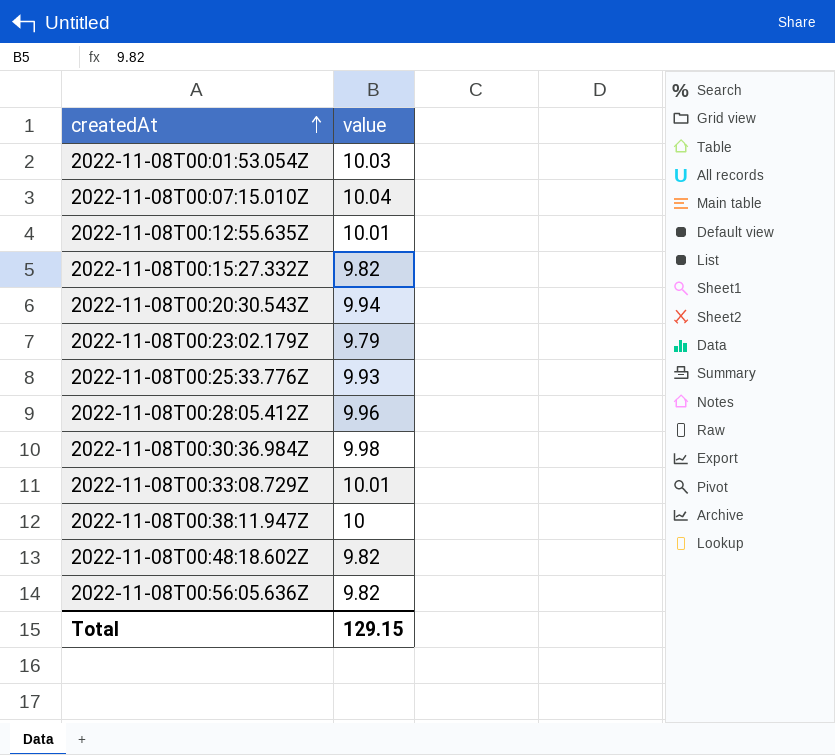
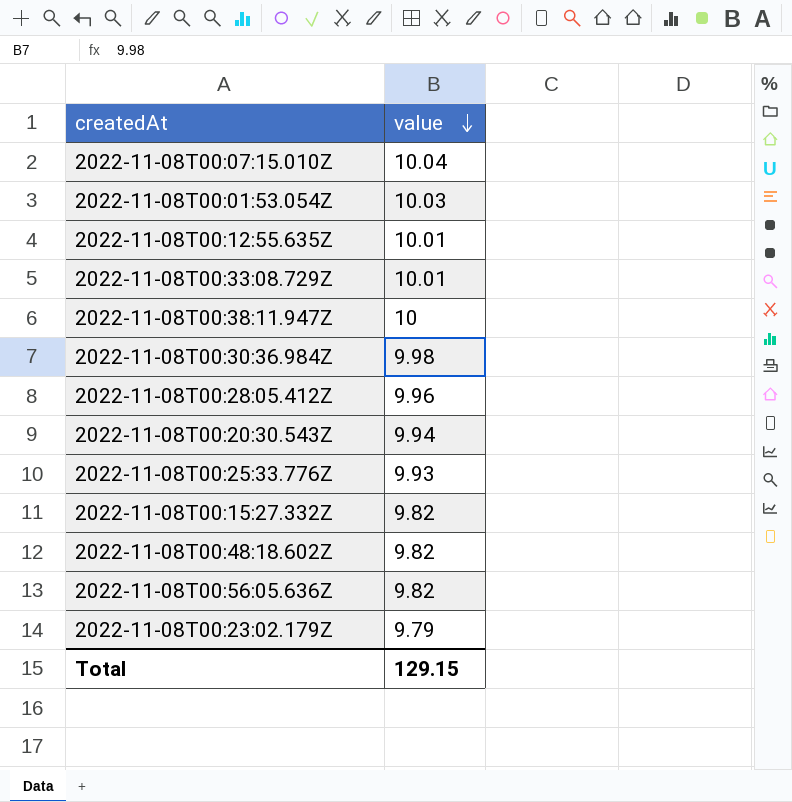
row order: createdAt ascending -> value descending

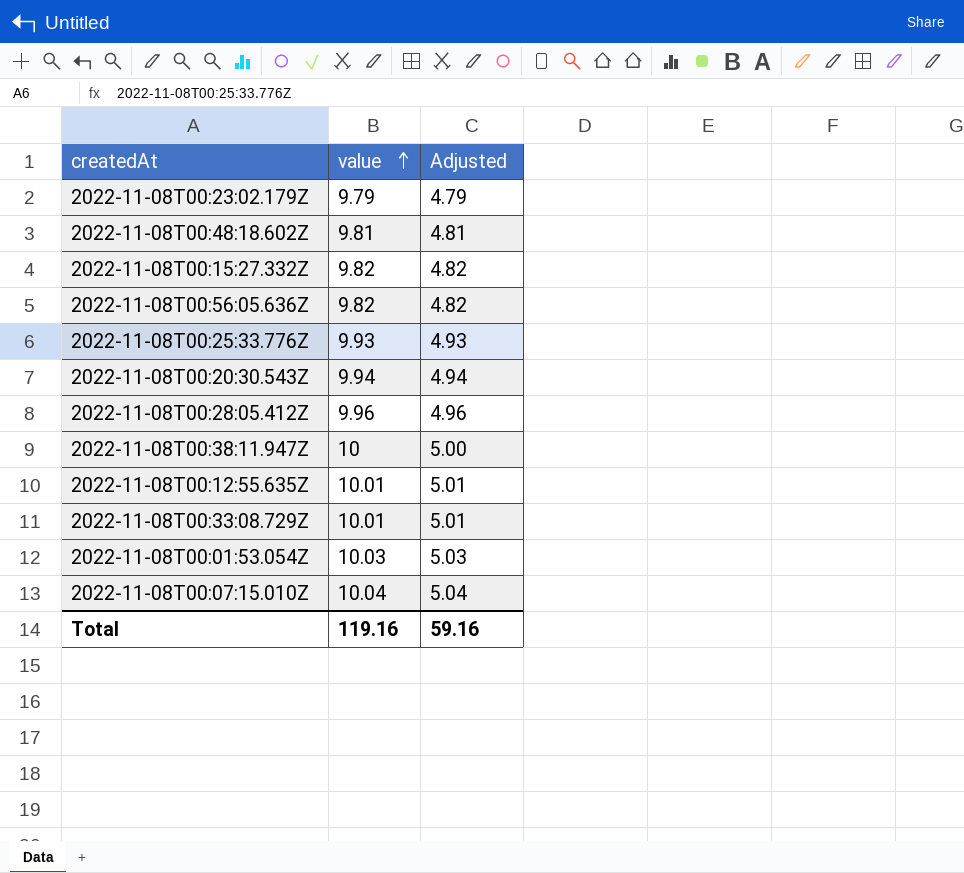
row order: value descending -> value ascending
column Adjusted | formula: none -> [value] - 5
row 2022-11-08T00:30:36.984Z: 9.98 -> none
2022-11-08T00:48:18.602Z | value: 9.82 -> 9.81
Total | value: 129.15 -> 119.16

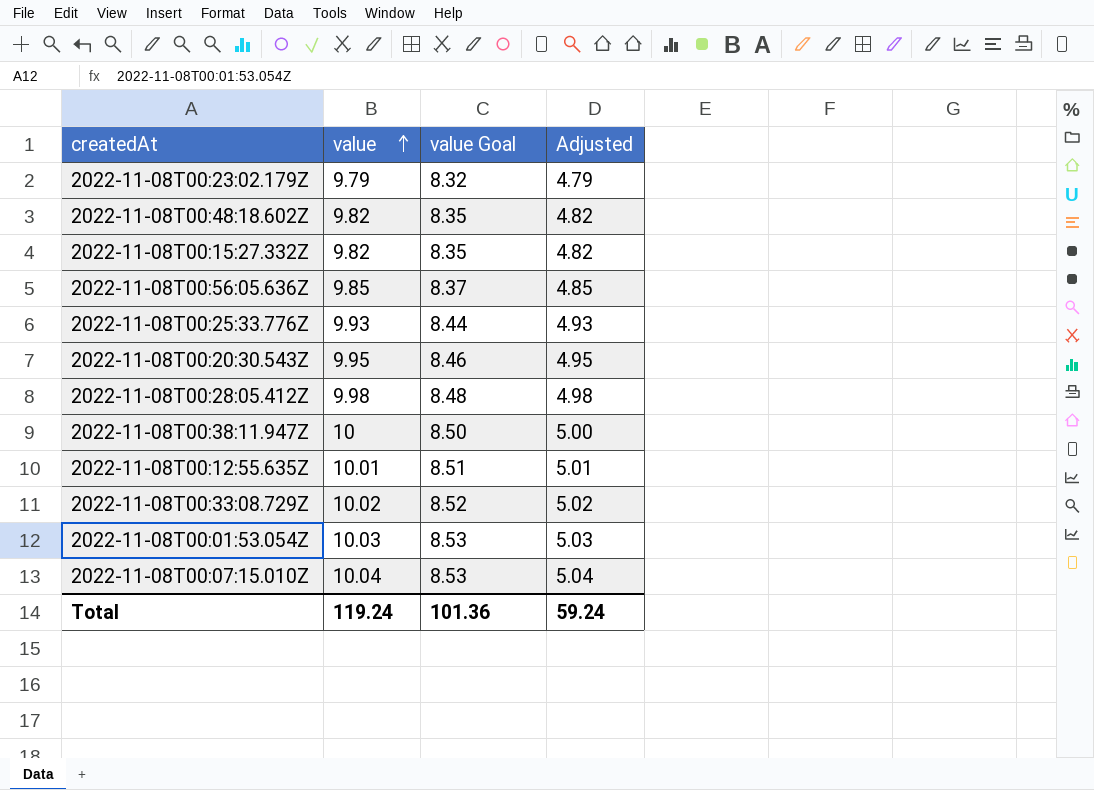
column value Goal | formula: none -> [value] * 0.85
2022-11-08T00:48:18.602Z | value: 9.81 -> 9.82
2022-11-08T00:48:18.602Z | Adjusted: 4.81 -> 4.82
2022-11-08T00:56:05.636Z | value: 9.82 -> 9.85
2022-11-08T00:56:05.636Z | Adjusted: 4.82 -> 4.85
2022-11-08T00:20:30.543Z | value: 9.94 -> 9.95
2022-11-08T00:20:30.543Z | Adjusted: 4.94 -> 4.95
2022-11-08T00:28:05.412Z | value: 9.96 -> 9.98
2022-11-08T00:28:05.412Z | Adjusted: 4.96 -> 4.98
2022-11-08T00:33:08.729Z | value: 10.01 -> 10.02
2022-11-08T00:33:08.729Z | Adjusted: 5.01 -> 5.02
Total | value: 119.16 -> 119.24
Total | Adjusted: 59.16 -> 59.24

